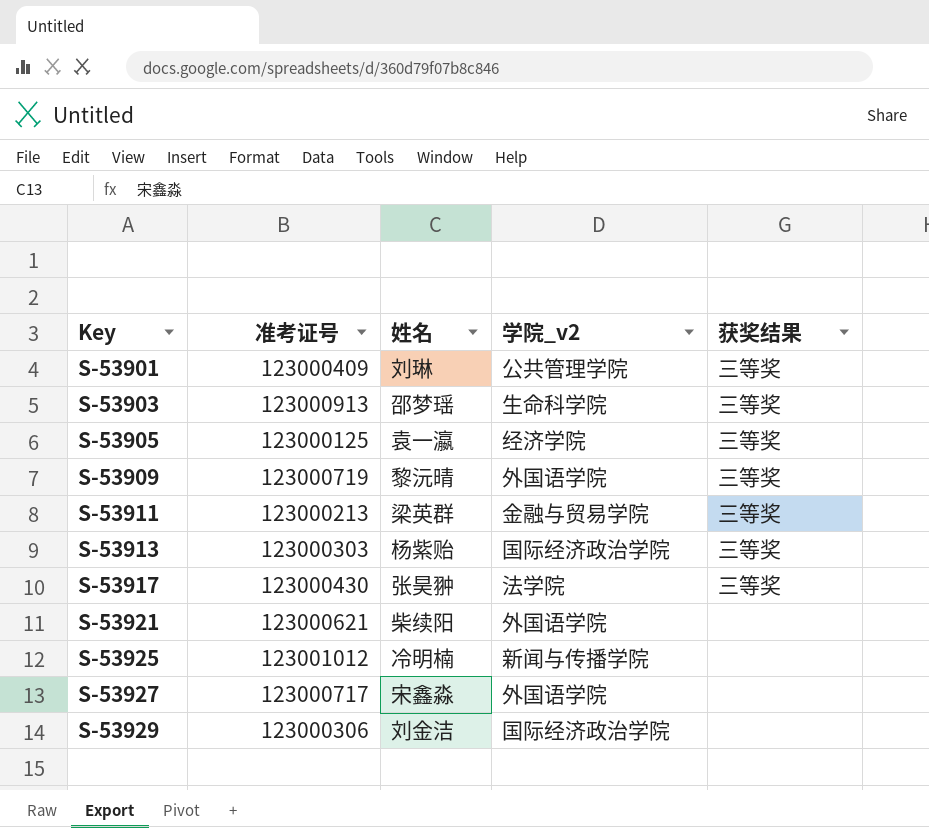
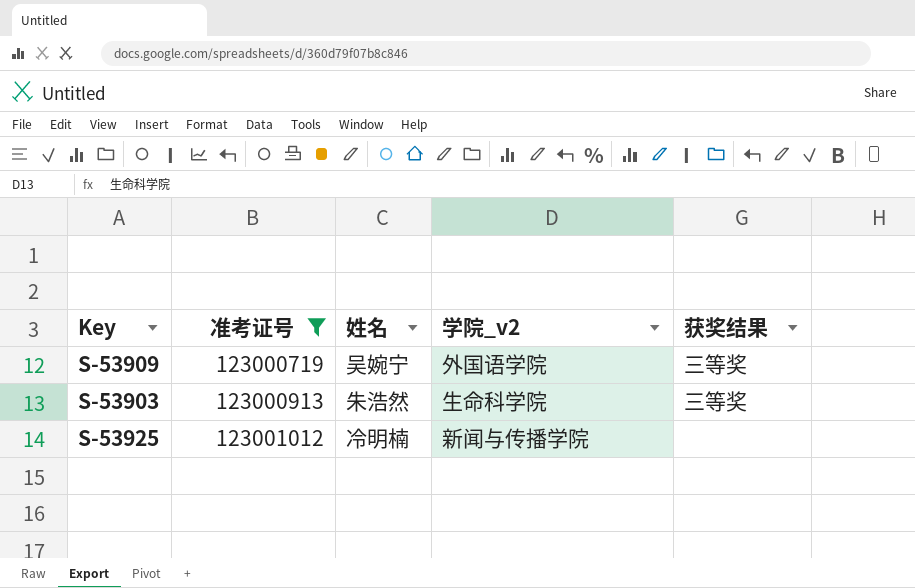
filter: none -> 准考证号 >= 123000719
row order: Key ascending -> 准考证号 ascending
S-53909 | 姓名: 黎沅晴 -> 吴婉宁
S-53903 | 姓名: 邵梦瑶 -> 朱浩然

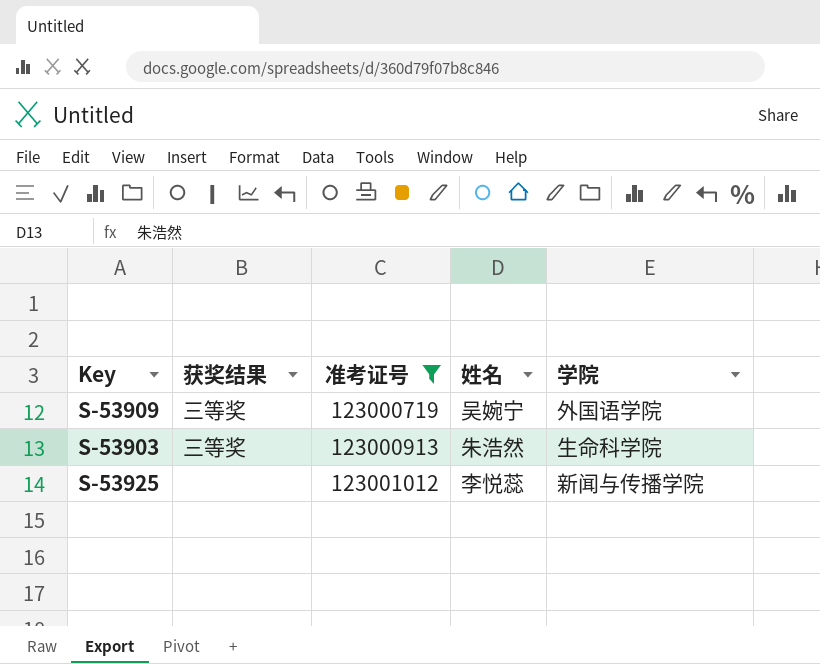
column 获奖结果 | position: 5 -> 2
column name: 学院_v2 -> 学院
S-53925 | 姓名: 冷明楠 -> 李悦蕊

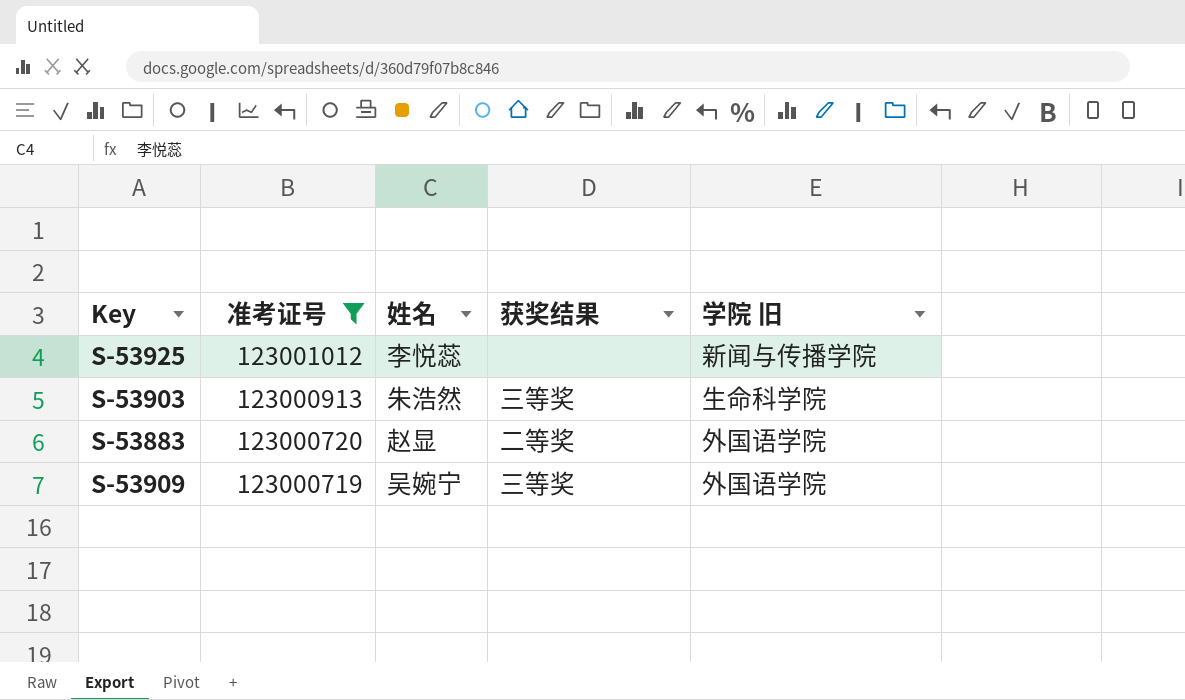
row order: 准考证号 ascending -> 准考证号 descending
column 获奖结果 | position: 2 -> 4
column name: 学院 -> 学院 旧
row S-53883: none -> 123000720 | 赵显 | 二等奖 | 外国语学院

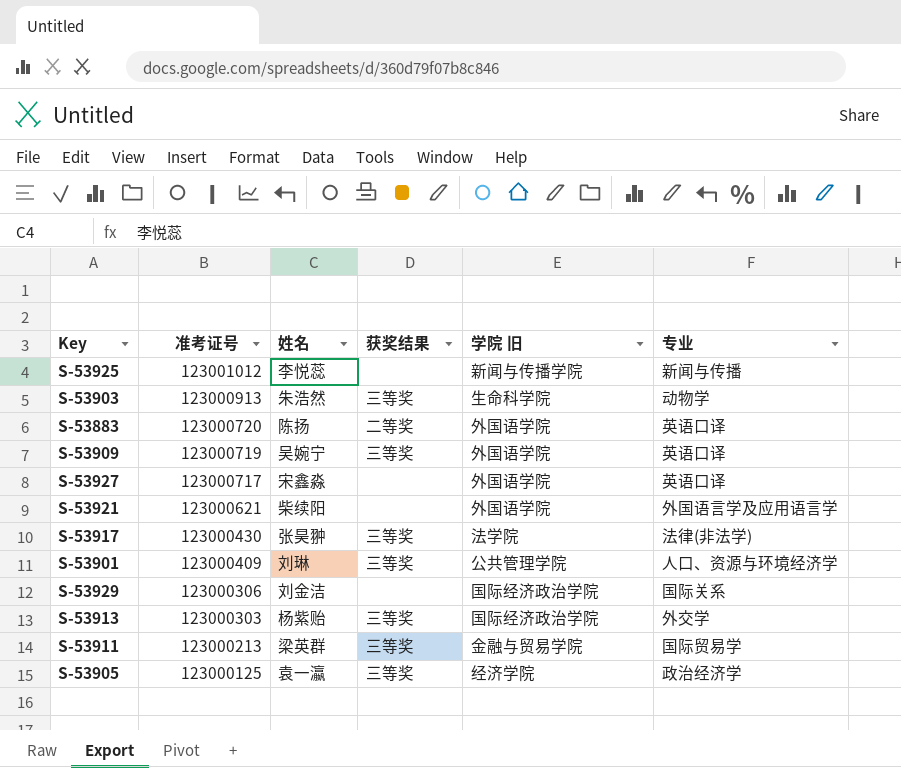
filter: 准考证号 >= 123000719 -> none
column 专业 | position: none -> 6
S-53883 | 姓名: 赵显 -> 陈扬

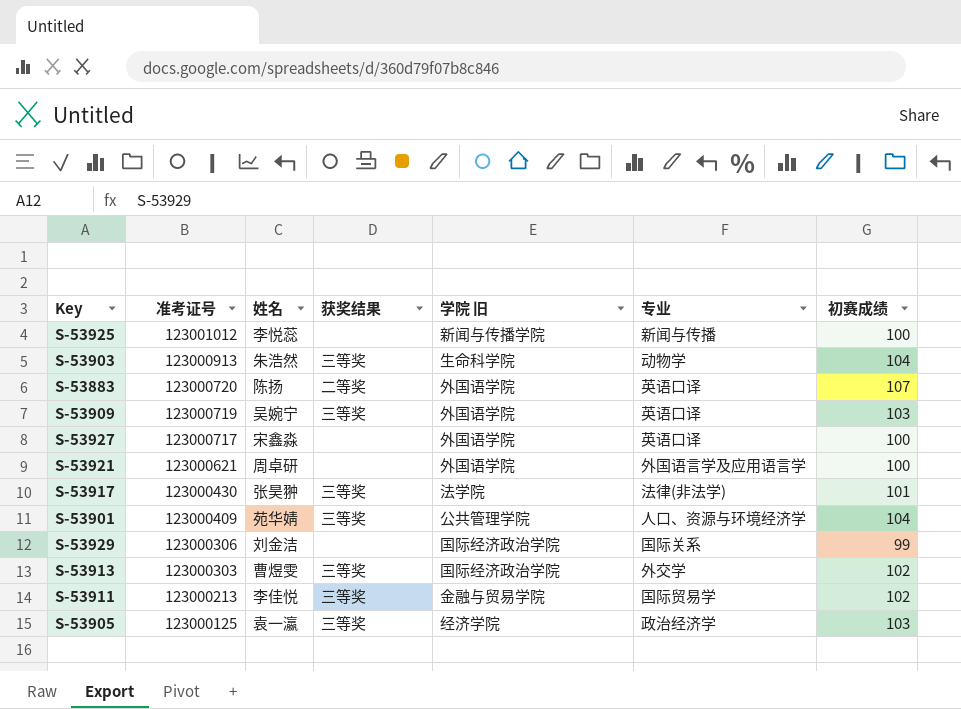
column 初赛成绩 | position: none -> 7
S-53921 | 姓名: 柴续阳 -> 周卓研
S-53901 | 姓名: 刘琳 -> 苑华婧
S-53913 | 姓名: 杨紫贻 -> 曹煜雯
S-53911 | 姓名: 梁英群 -> 李佳悦

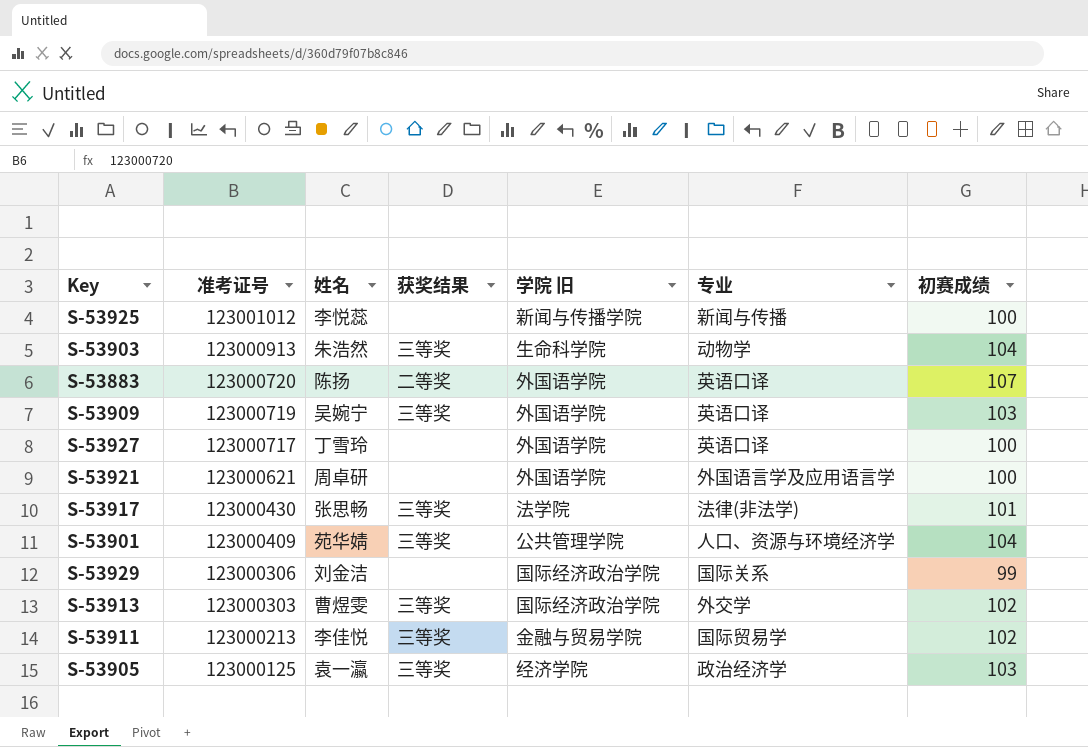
S-53927 | 姓名: 宋鑫淼 -> 丁雪玲
S-53917 | 姓名: 张昊翀 -> 张思畅

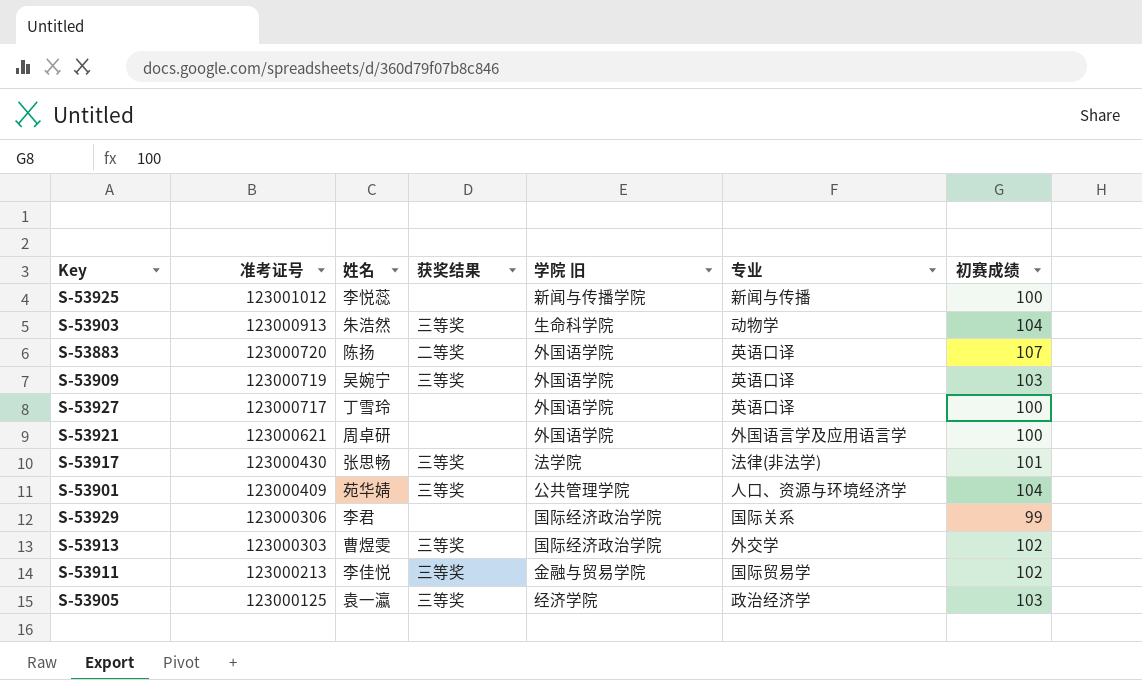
S-53929 | 姓名: 刘金洁 -> 李君

